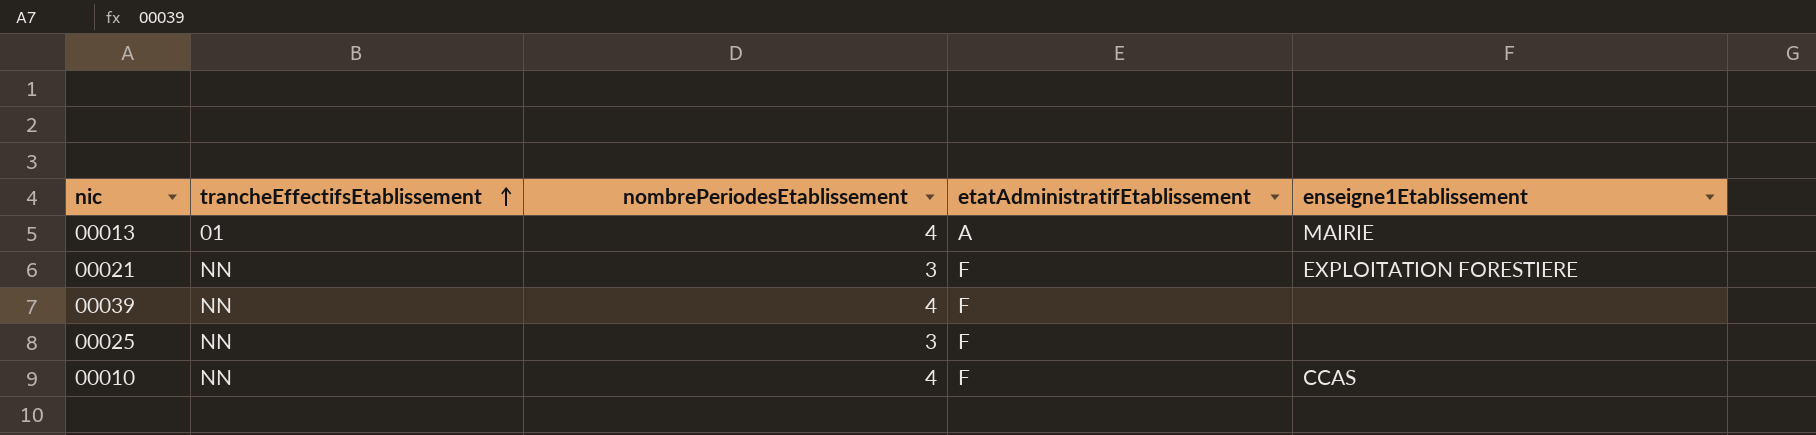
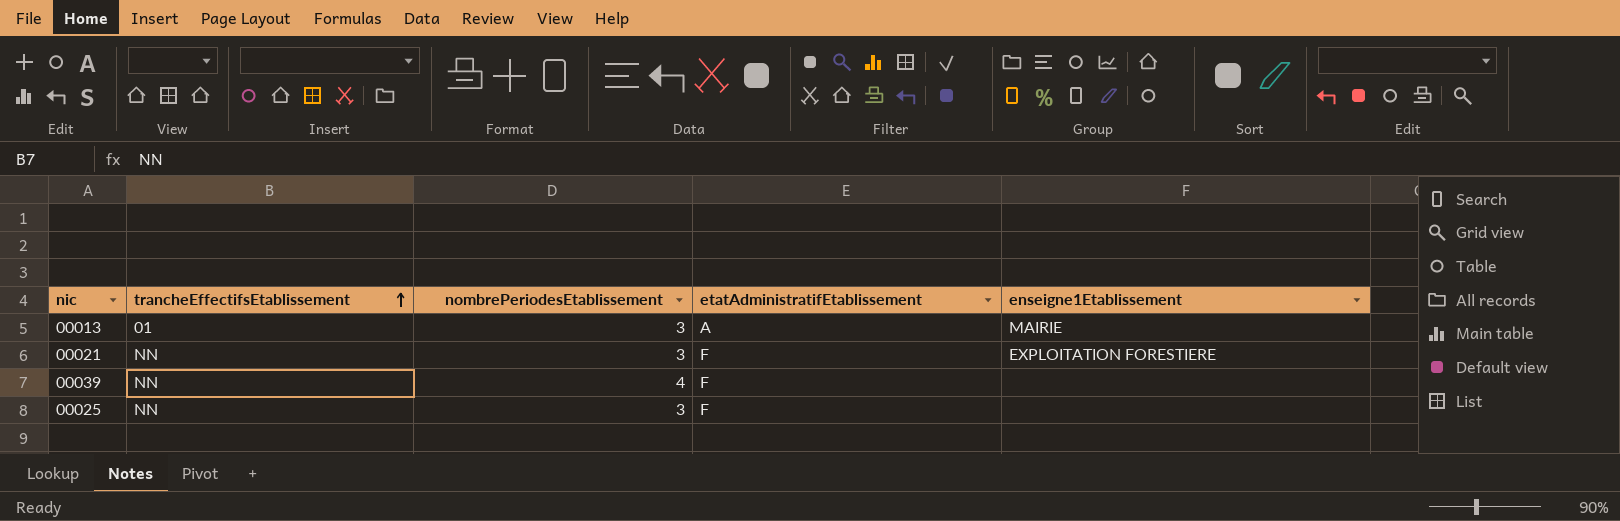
row 00010: NN | 4 | F | CCAS -> none
00013 | nombrePeriodesEtablissement: 4 -> 3

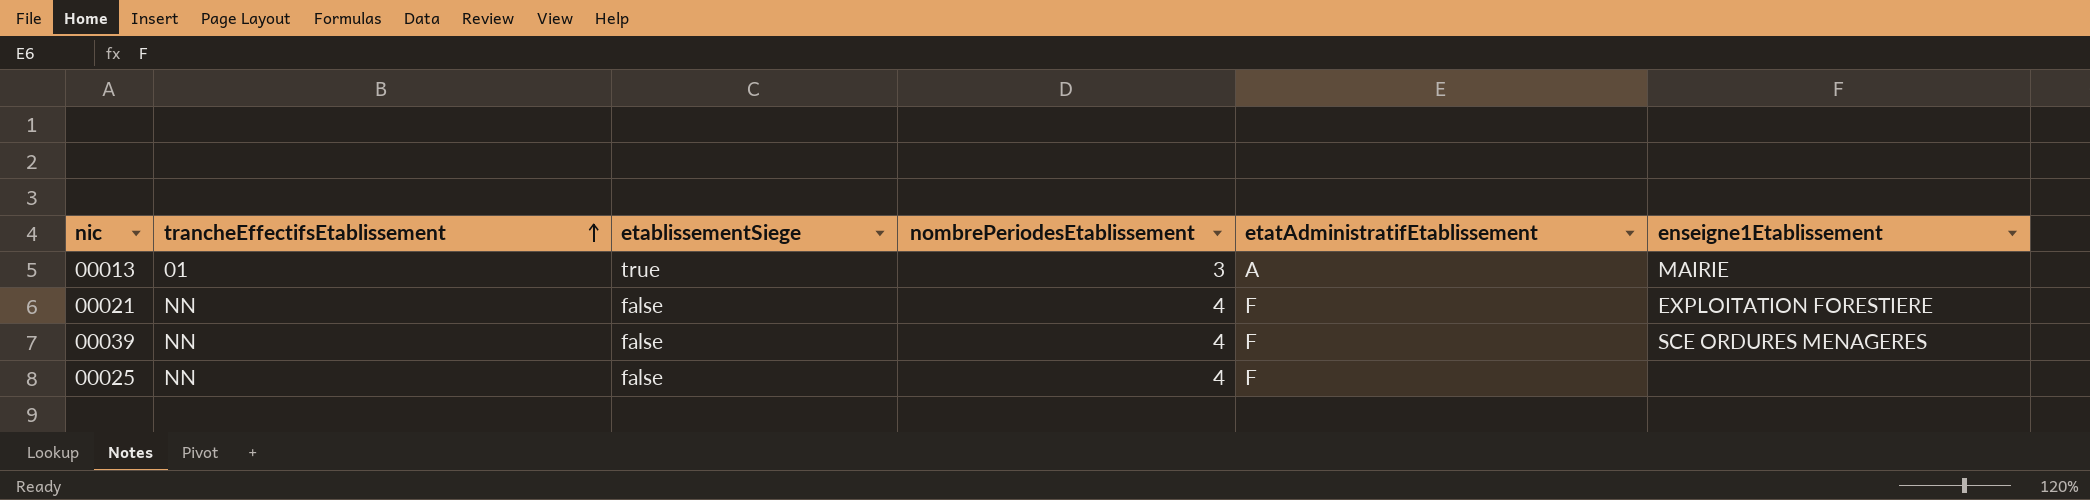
column etablissementSiege | position: none -> 3
00021 | nombrePeriodesEtablissement: 3 -> 4
00039 | enseigne1Etablissement: none -> SCE ORDURES MENAGERES
00025 | nombrePeriodesEtablissement: 3 -> 4

